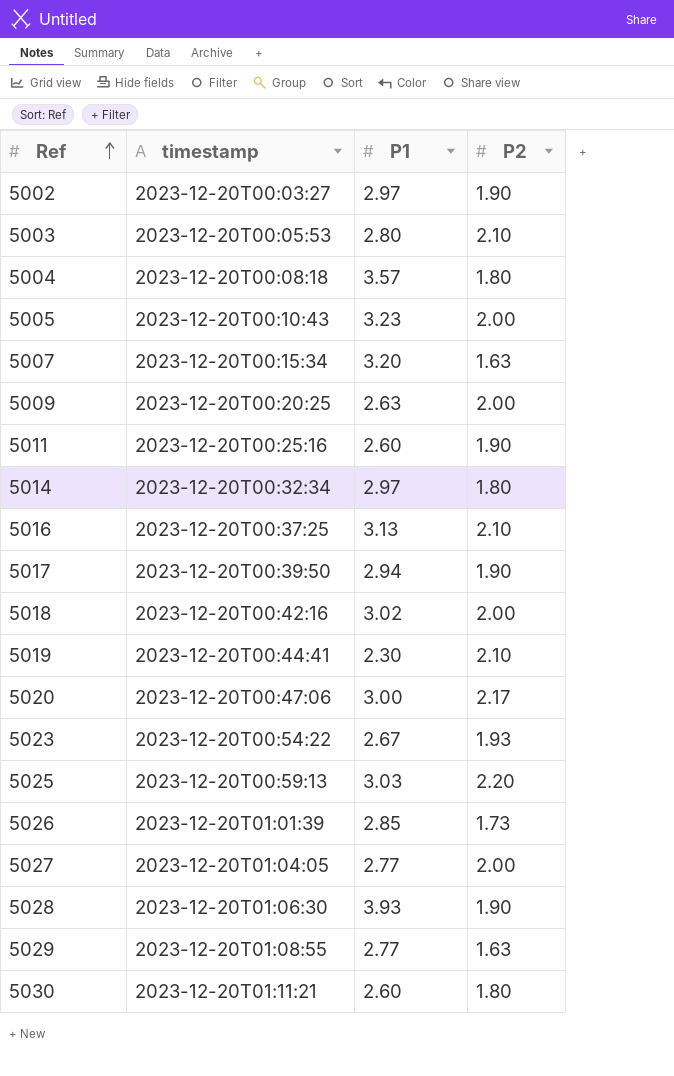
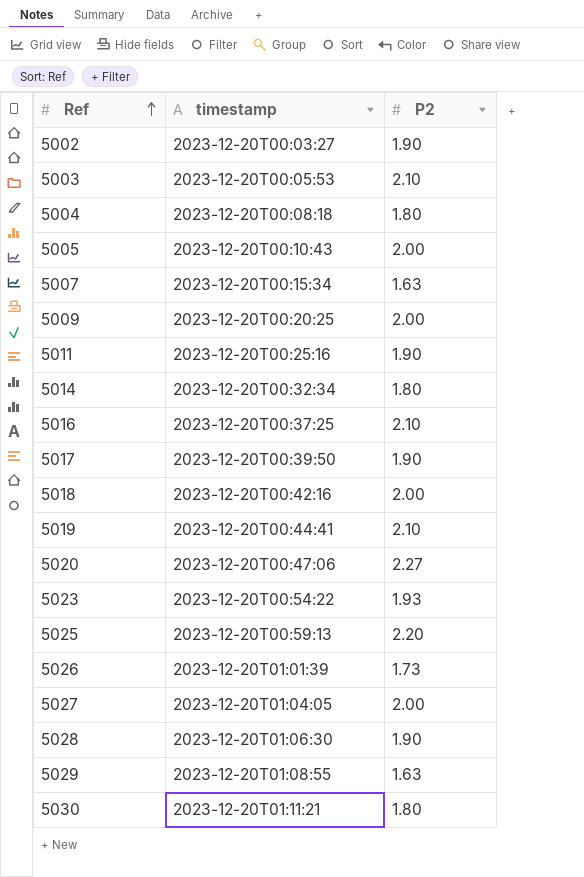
column P1 | position: 3 -> none
5020 | P2: 2.17 -> 2.27

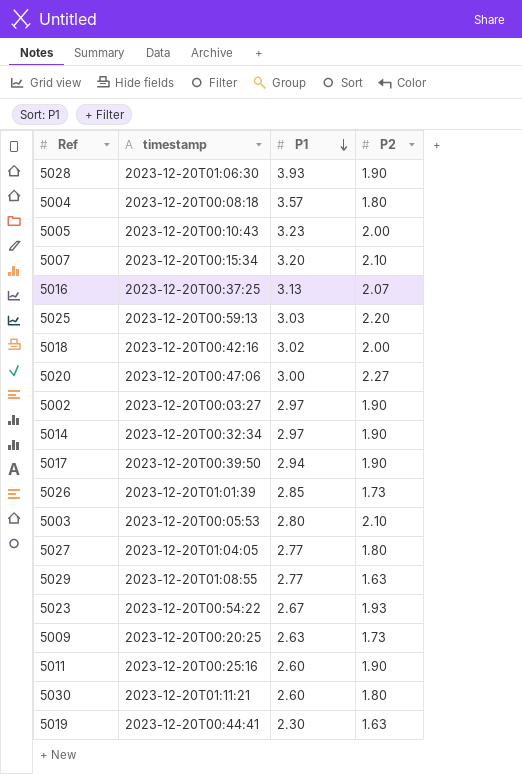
row order: Ref ascending -> P1 descending
column P1 | position: none -> 3
5007 | P2: 1.63 -> 2.10
5016 | P2: 2.10 -> 2.07
5014 | P2: 1.80 -> 1.90
5027 | P2: 2.00 -> 1.80
5009 | P2: 2.00 -> 1.73
5019 | P2: 2.10 -> 1.63

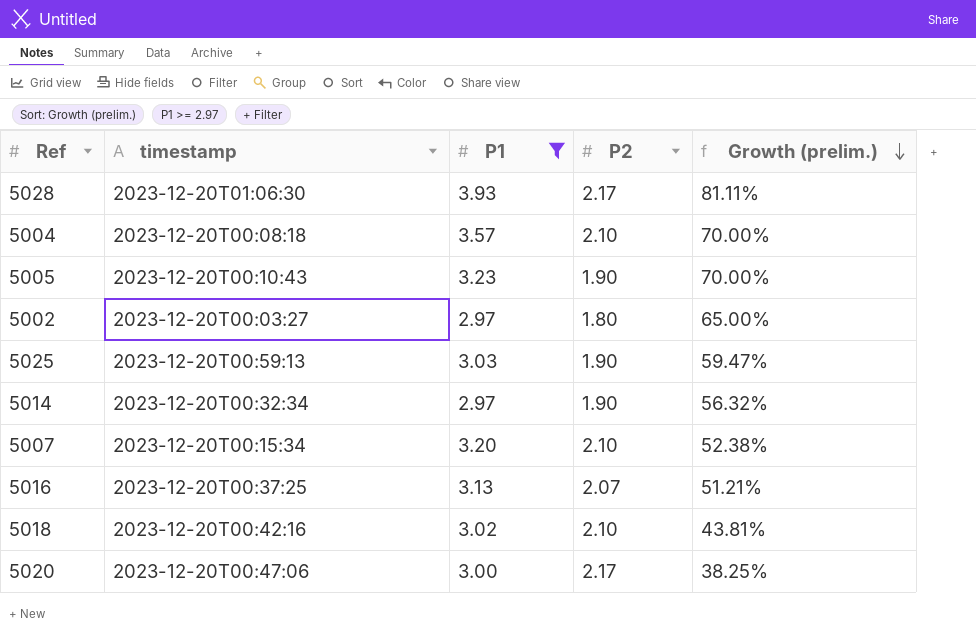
filter: none -> P1 >= 2.97
row order: P1 descending -> Growth (prelim.) descending
column Growth (prelim.) | formula: none -> ([P1] - [P2]) / [P2]
5028 | P2: 1.90 -> 2.17
5004 | P2: 1.80 -> 2.10
5005 | P2: 2.00 -> 1.90
5002 | P2: 1.90 -> 1.80
5025 | P2: 2.20 -> 1.90
5018 | P2: 2.00 -> 2.10
5020 | P2: 2.27 -> 2.17

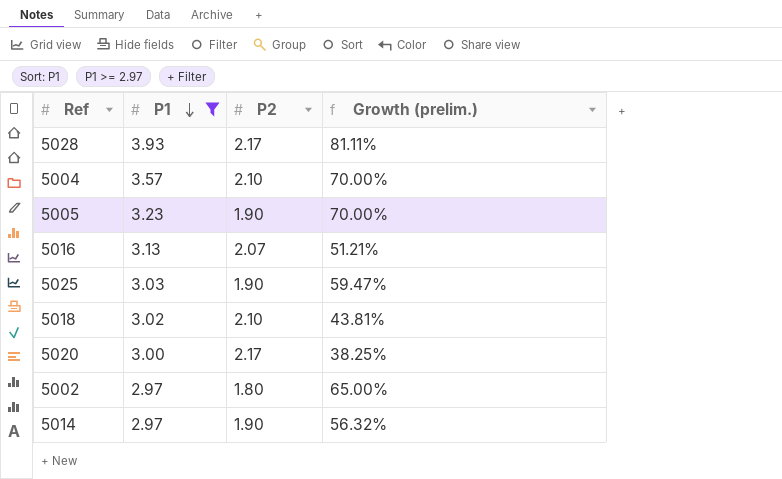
row order: Growth (prelim.) descending -> P1 descending
column timestamp | position: 2 -> none
row 5007: 2023-12-20T00:15:34 | 3.20 | 2.10 | 52.38% -> none

